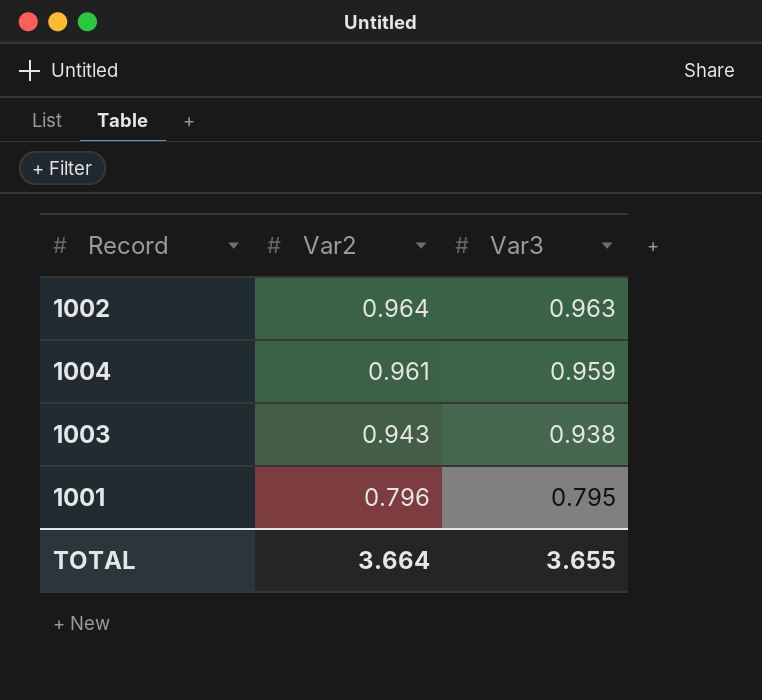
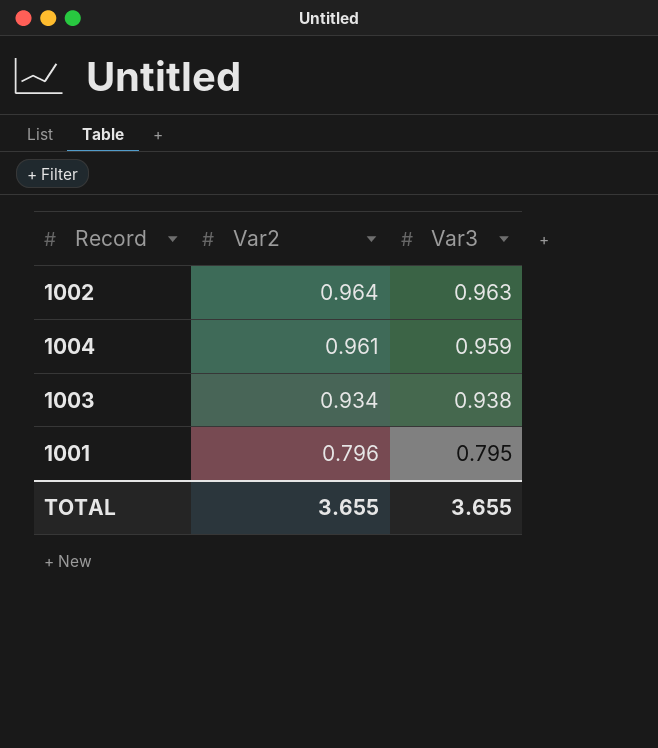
1003 | Var2: 0.943 -> 0.934
TOTAL | Var2: 3.664 -> 3.655

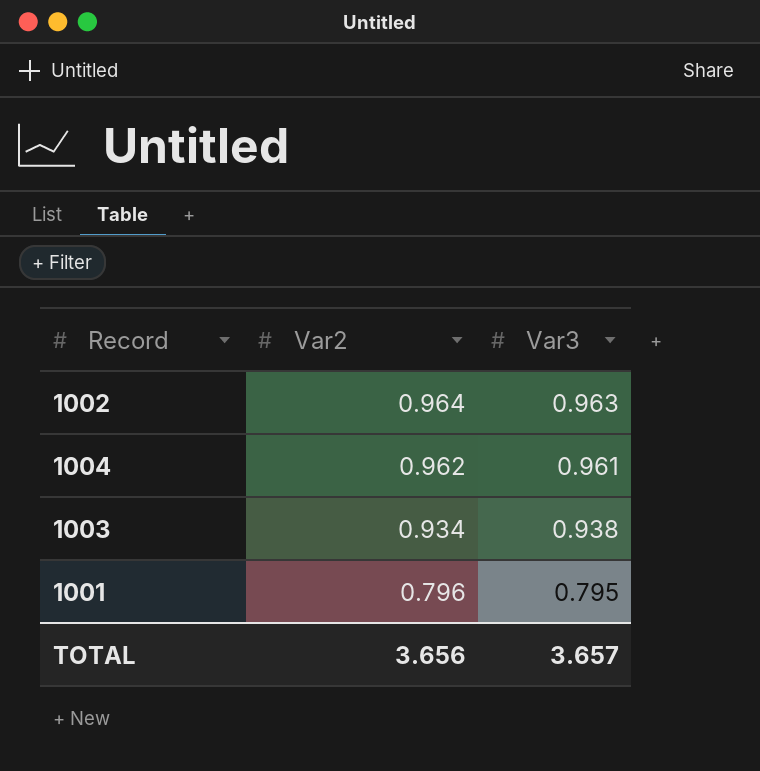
1004 | Var2: 0.961 -> 0.962
1004 | Var3: 0.959 -> 0.961
TOTAL | Var2: 3.655 -> 3.656
TOTAL | Var3: 3.655 -> 3.657

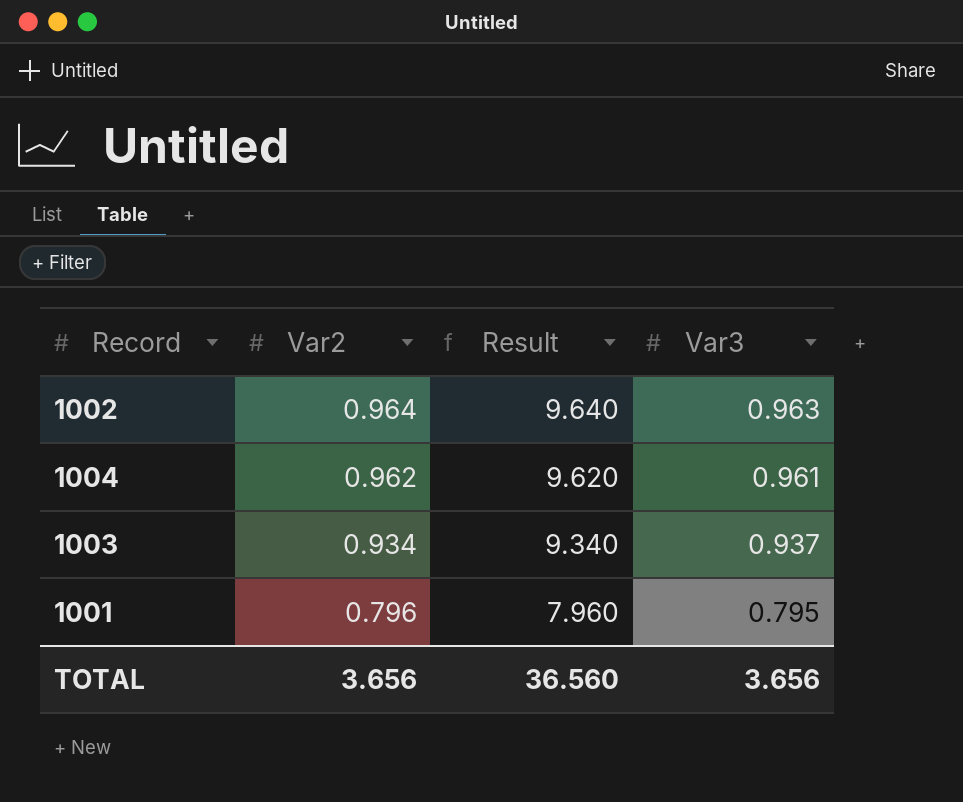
column Result | formula: none -> [Var2] * 10
1003 | Var3: 0.938 -> 0.937
TOTAL | Var3: 3.657 -> 3.656

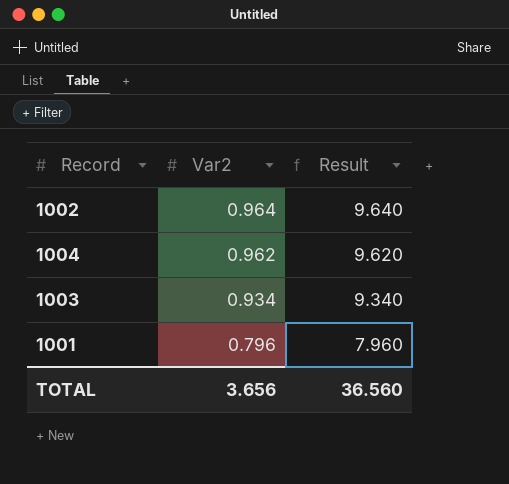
column Var3 | position: 4 -> none

